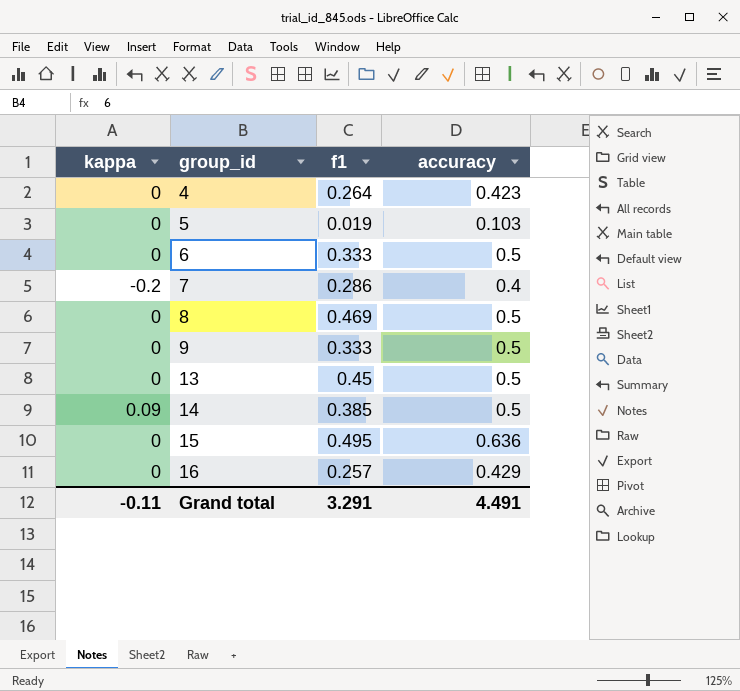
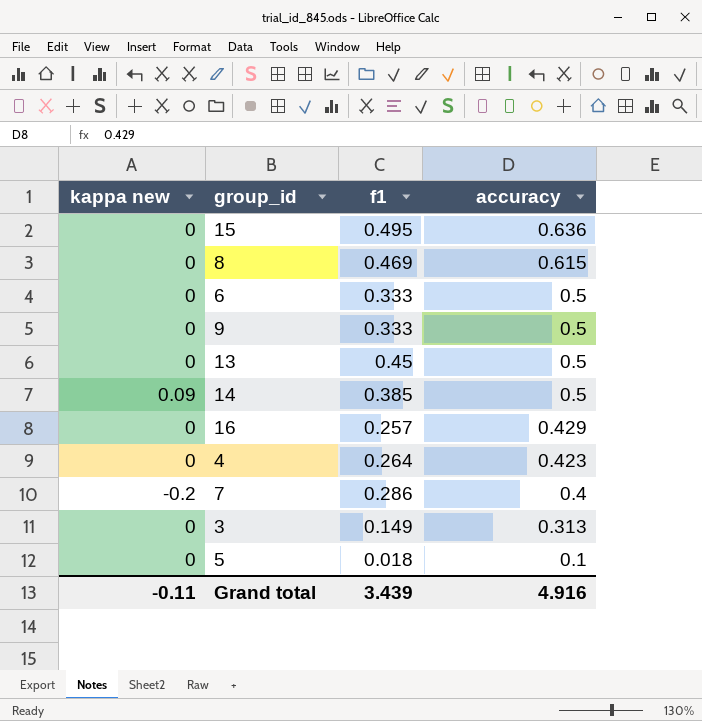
row order: group_id ascending -> accuracy descending
column name: kappa -> kappa new
8 | accuracy: 0.5 -> 0.615
row 3: none -> 0 | 0.149 | 0.313
5 | f1: 0.019 -> 0.018
5 | accuracy: 0.103 -> 0.1
Grand total | f1: 3.291 -> 3.439
Grand total | accuracy: 4.491 -> 4.916

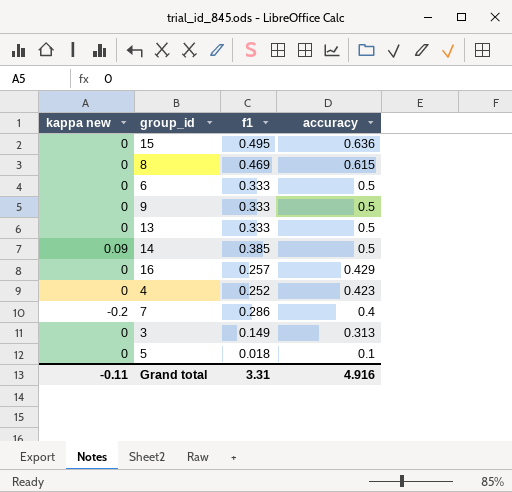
13 | f1: 0.45 -> 0.333
4 | f1: 0.264 -> 0.252
Grand total | f1: 3.439 -> 3.31

